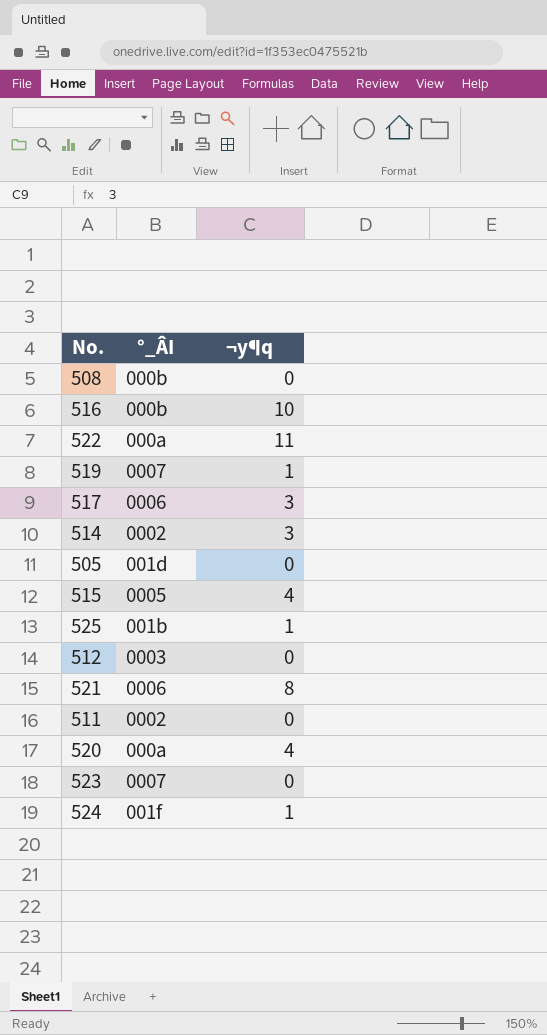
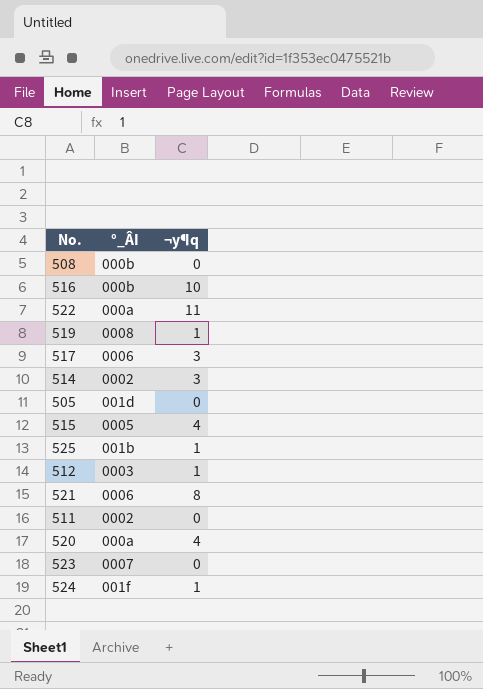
519 | °_ÂI: 0007 -> 0008
512 | ¬y¶q: 0 -> 1

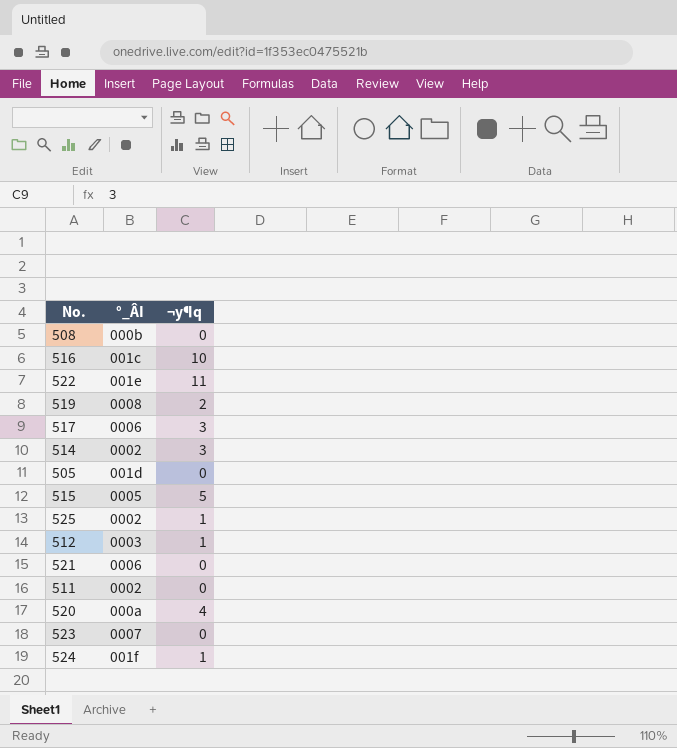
516 | °_ÂI: 000b -> 001c
522 | °_ÂI: 000a -> 001e
519 | ¬y¶q: 1 -> 2
515 | ¬y¶q: 4 -> 5
525 | °_ÂI: 001b -> 0002
521 | ¬y¶q: 8 -> 0

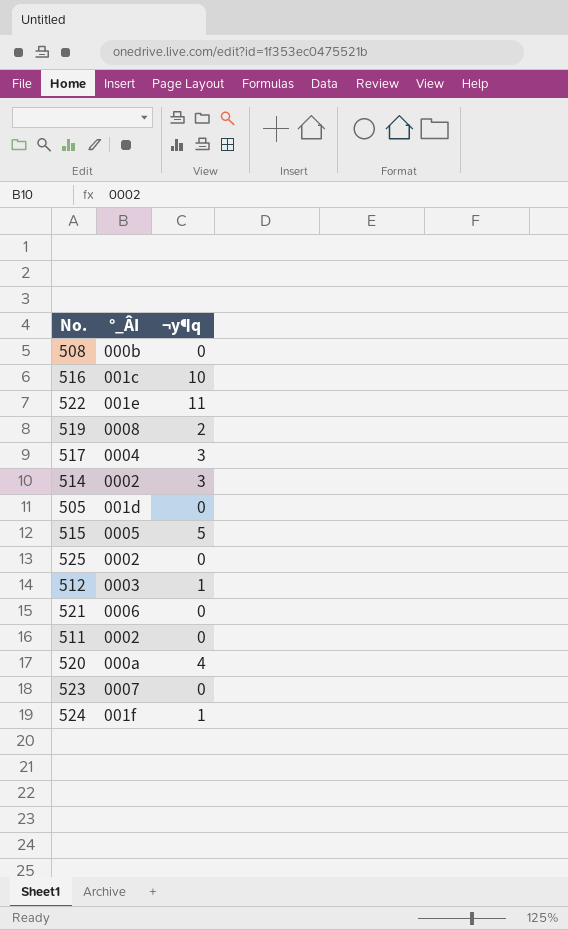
517 | °_ÂI: 0006 -> 0004
525 | ¬y¶q: 1 -> 0

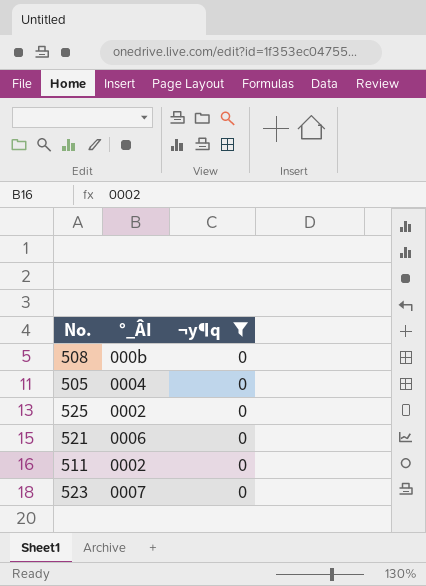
filter: none -> ¬y¶q = 0
505 | °_ÂI: 001d -> 0004

